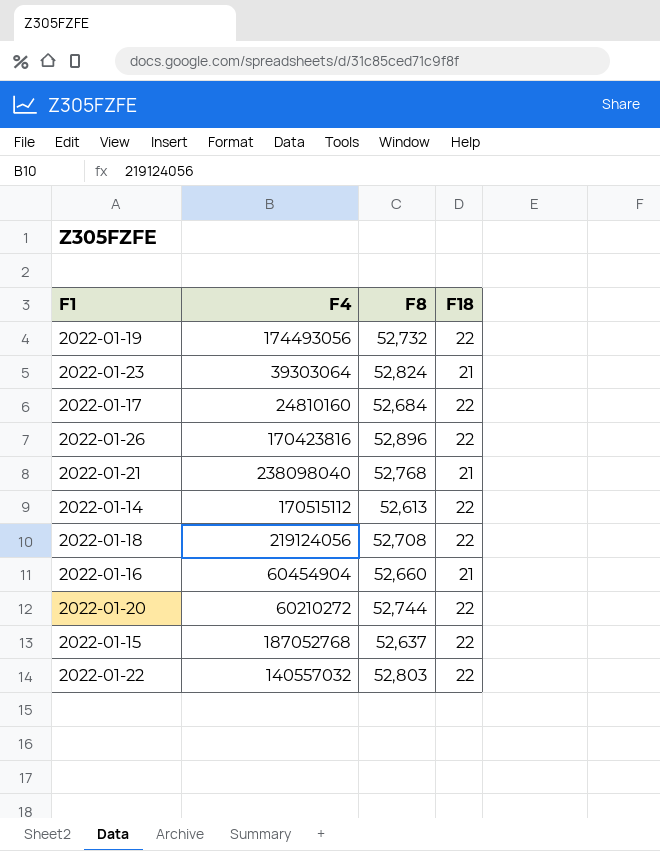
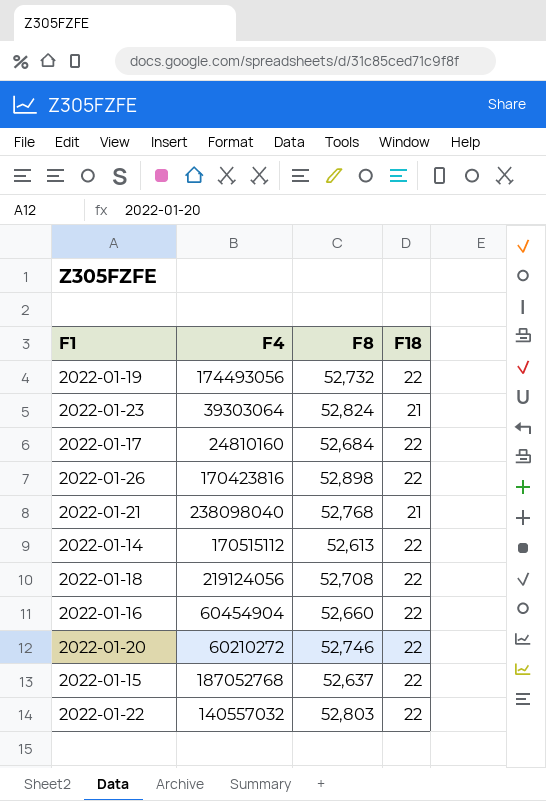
2022-01-26 | F8: 52,896 -> 52,898
2022-01-16 | F18: 21 -> 22
2022-01-20 | F8: 52,744 -> 52,746

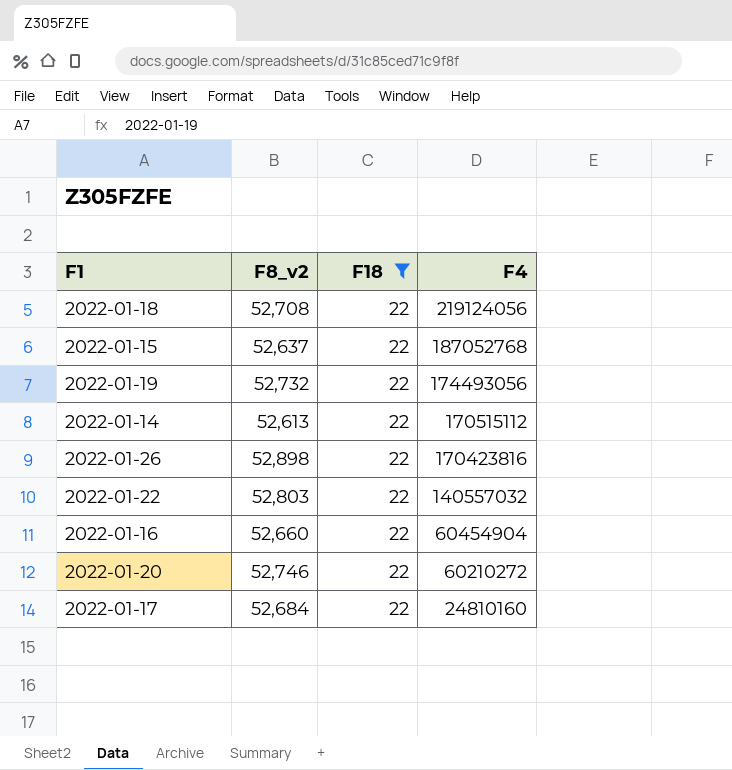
filter: none -> F18 = 22
row order: none -> F4 descending
column name: F8 -> F8_v2
column F4 | position: 2 -> 4

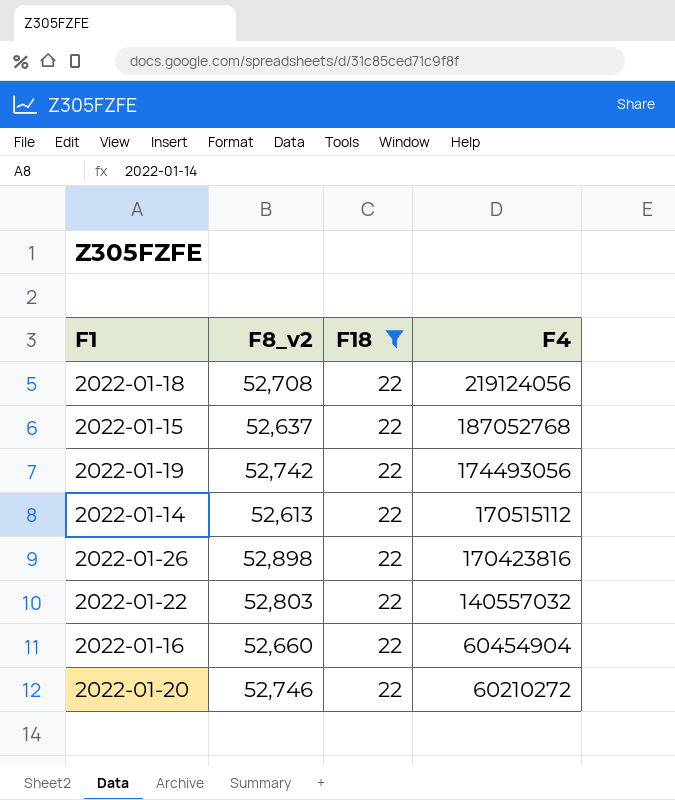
row 2022-01-17: 52,684 | 22 | 24810160 -> none
2022-01-19 | F8_v2: 52,732 -> 52,742

